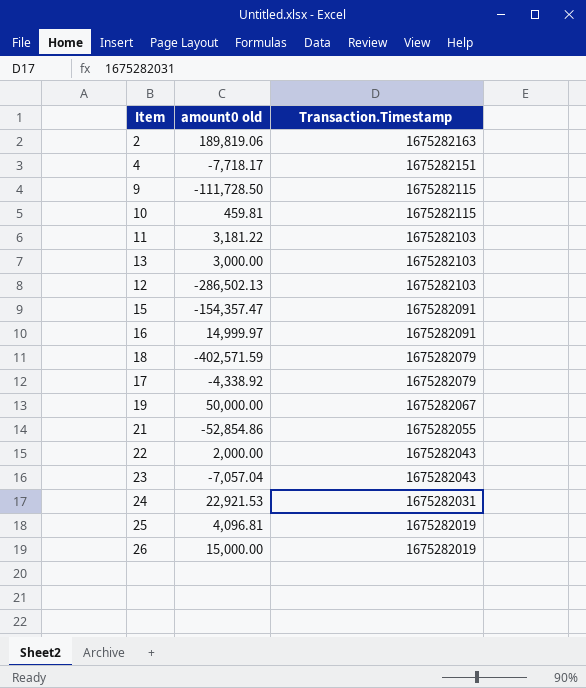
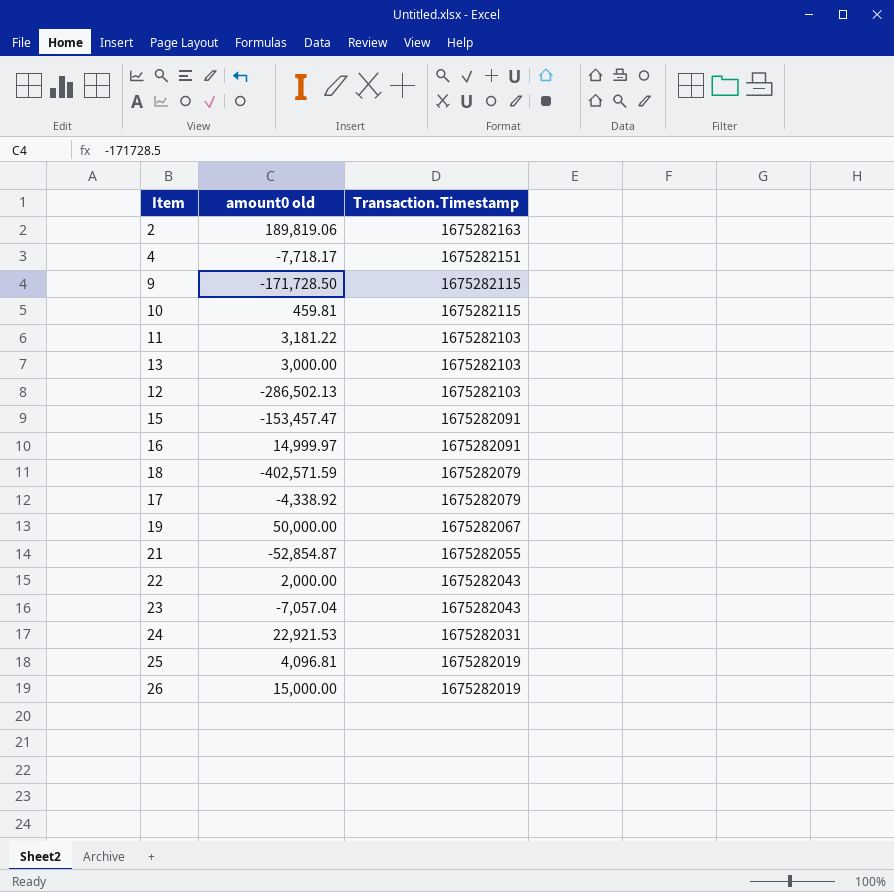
9 | amount0 old: -111,728.50 -> -171,728.50
15 | amount0 old: -154,357.47 -> -153,457.47
21 | amount0 old: -52,854.86 -> -52,854.87

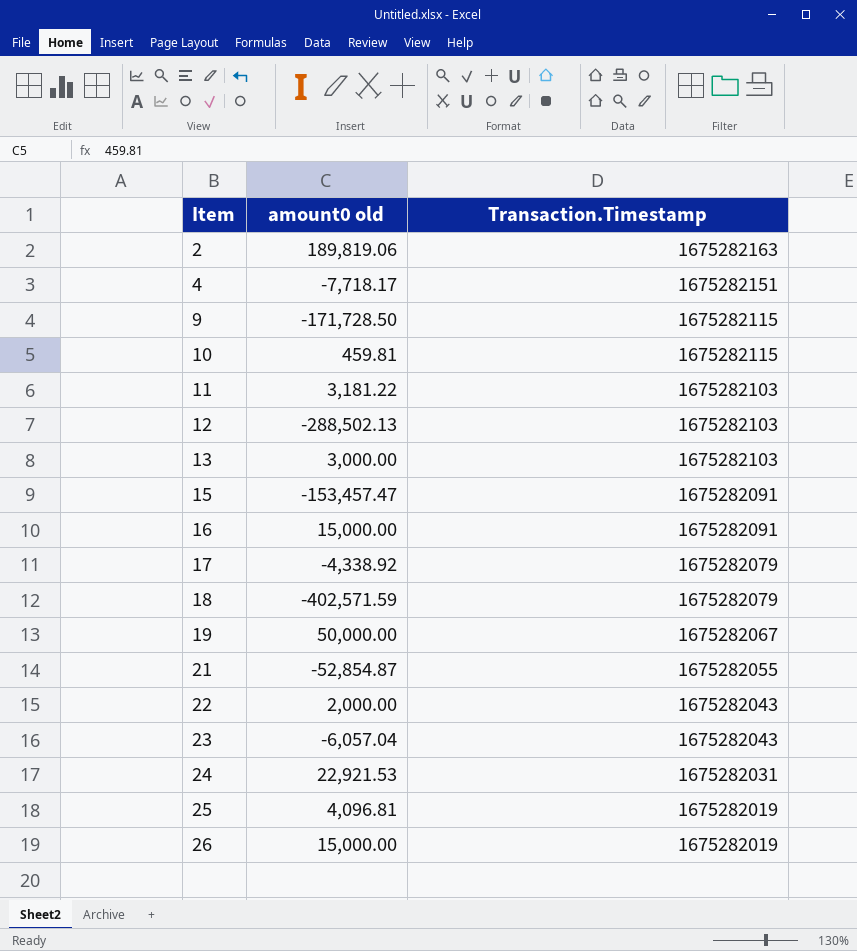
row order: Transaction.Timestamp descending -> Item ascending
12 | amount0 old: -286,502.13 -> -288,502.13
16 | amount0 old: 14,999.97 -> 15,000.00
23 | amount0 old: -7,057.04 -> -6,057.04

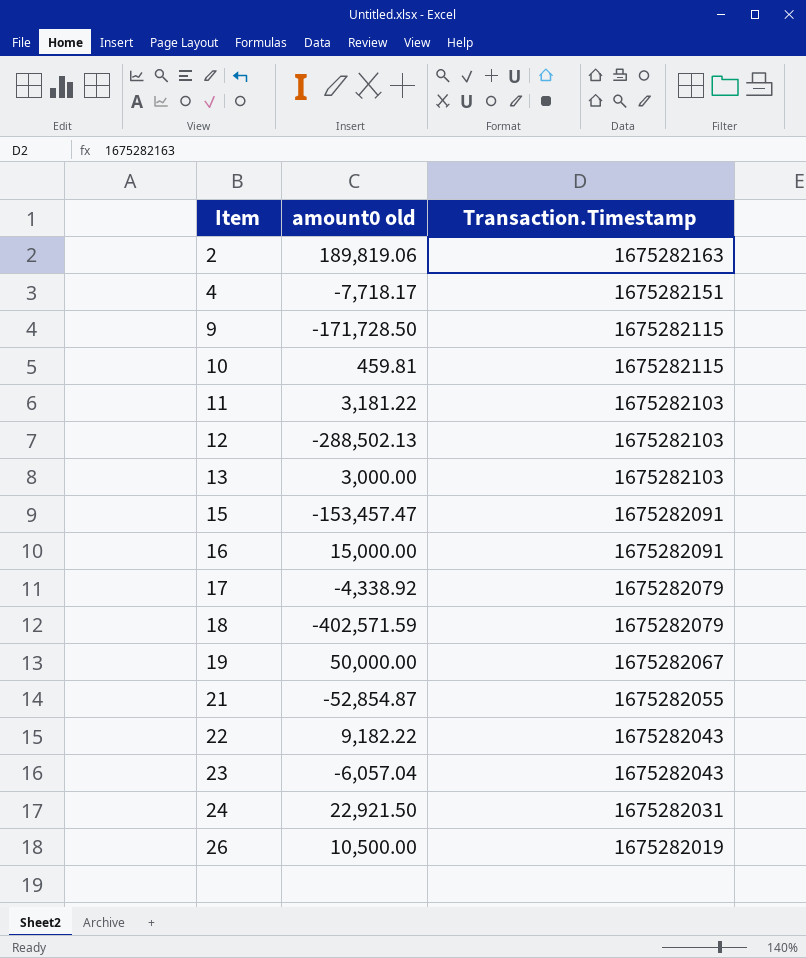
row 25: 4,096.81 | 1675282019 -> none
22 | amount0 old: 2,000.00 -> 9,182.22
24 | amount0 old: 22,921.53 -> 22,921.50
26 | amount0 old: 15,000.00 -> 10,500.00

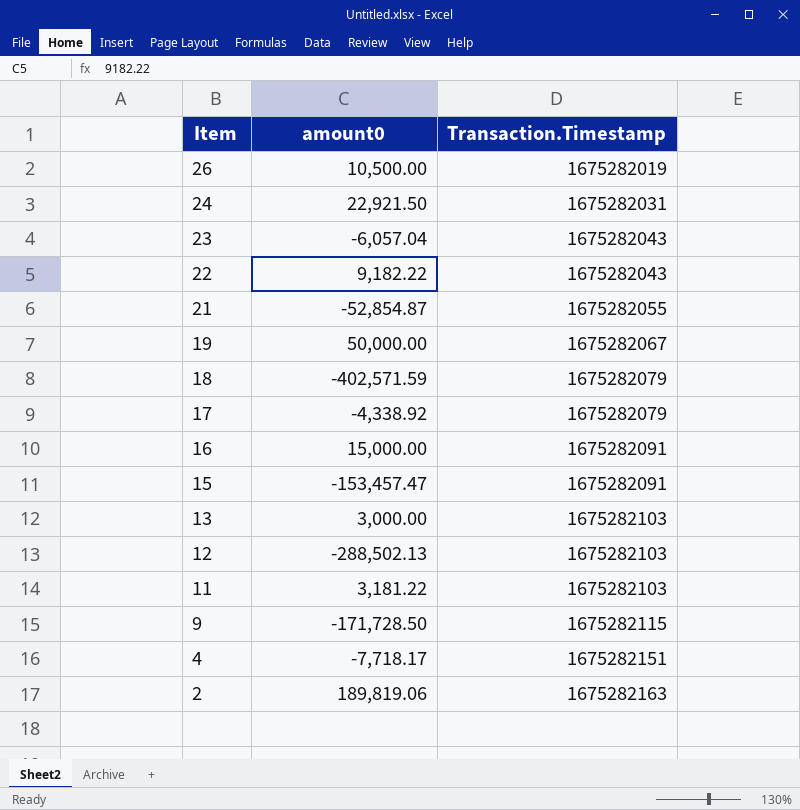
row order: Item ascending -> Item descending
column name: amount0 old -> amount0
row 10: 459.81 | 1675282115 -> none

